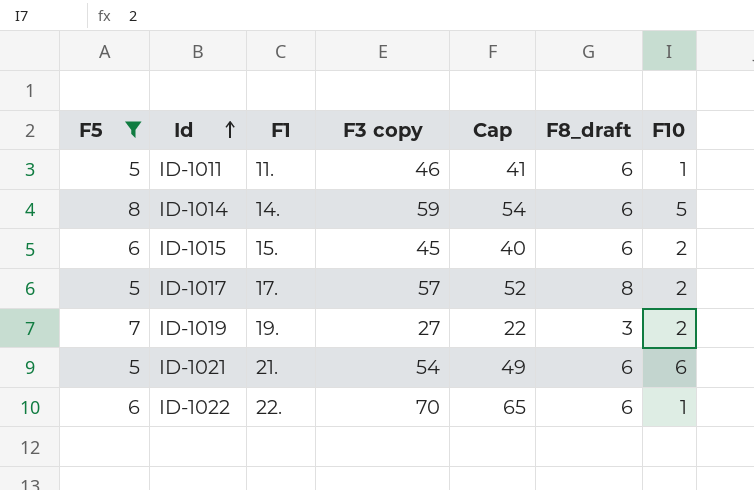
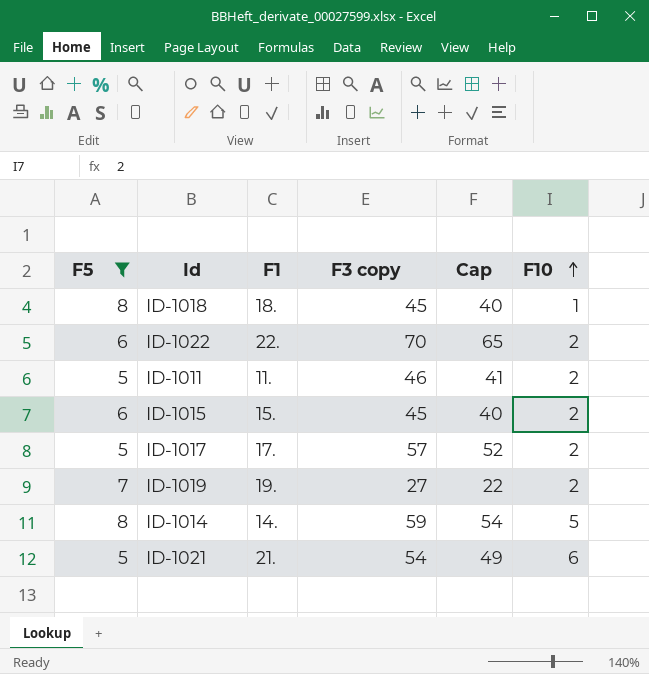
row order: Id ascending -> F10 ascending
column F8_draft | position: 6 -> none
row ID-1018: none -> 8 | 18. | 45 | 40 | 1
ID-1022 | F10: 1 -> 2
ID-1011 | F10: 1 -> 2

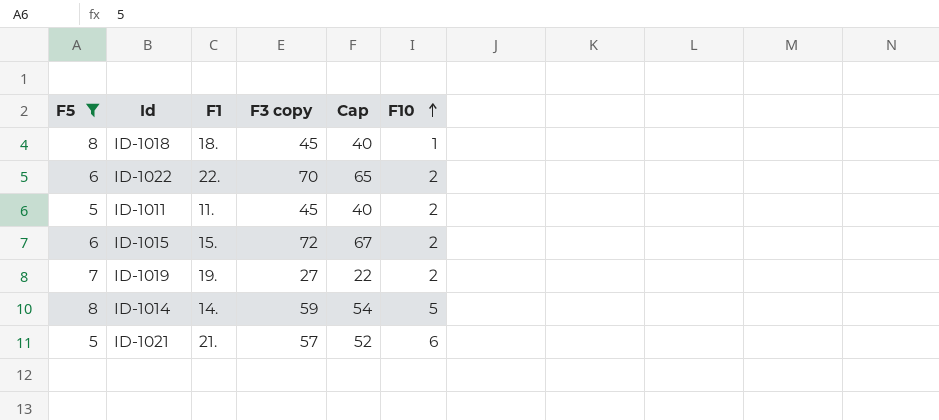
row ID-1017: 5 | 17. | 57 | 52 | 2 -> none
ID-1011 | F3 copy: 46 -> 45
ID-1011 | Cap: 41 -> 40
ID-1015 | F3 copy: 45 -> 72
ID-1015 | Cap: 40 -> 67
ID-1021 | F3 copy: 54 -> 57
ID-1021 | Cap: 49 -> 52

